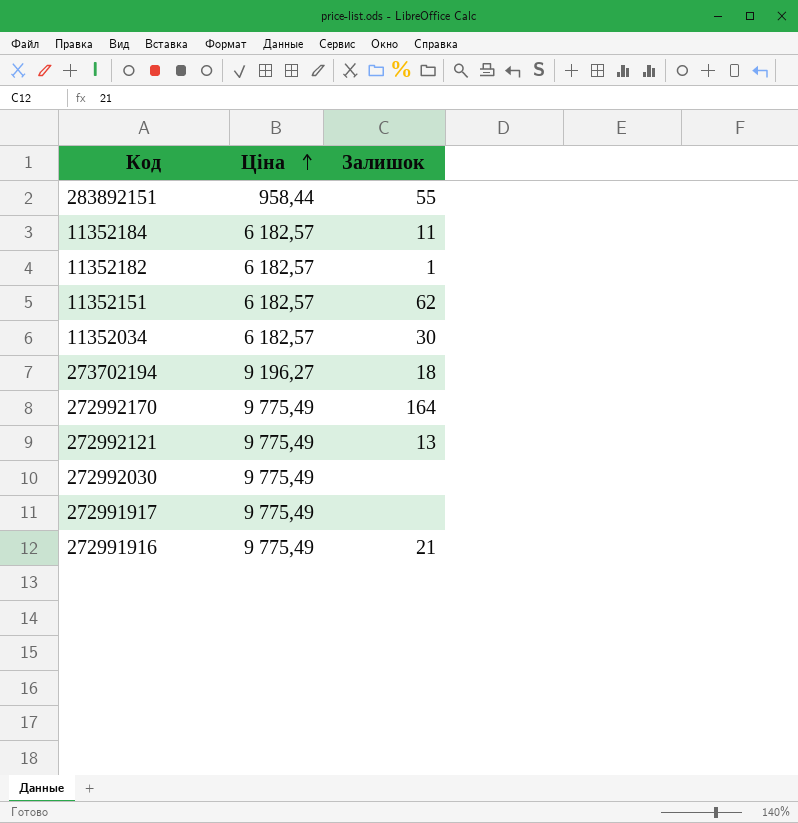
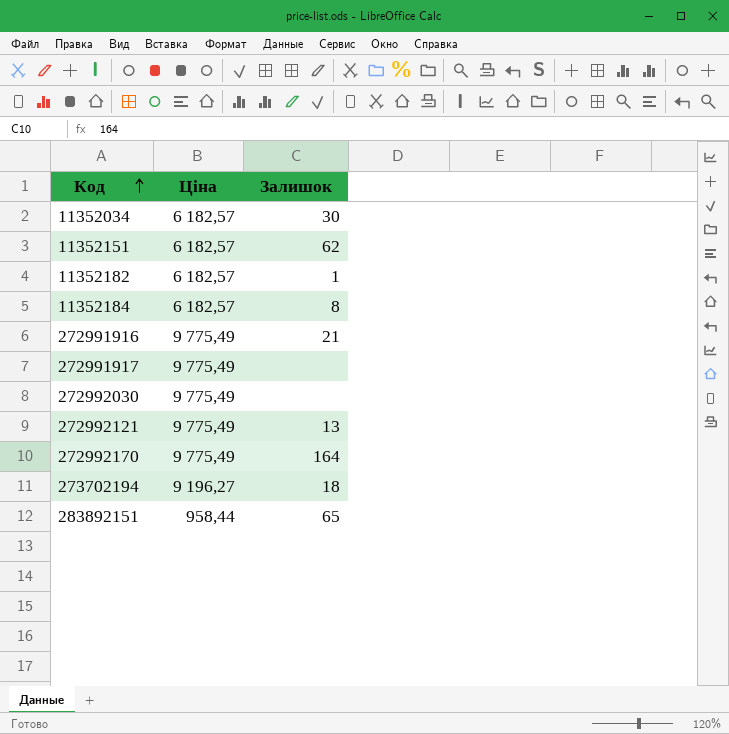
row order: Ціна ascending -> Код ascending
11352184 | Залишок: 11 -> 8
283892151 | Залишок: 55 -> 65

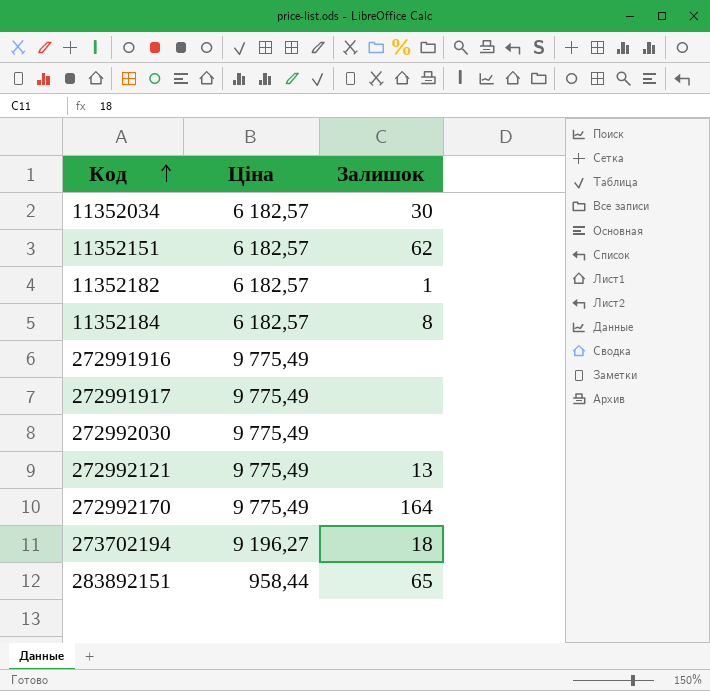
272991916 | Залишок: 21 -> none

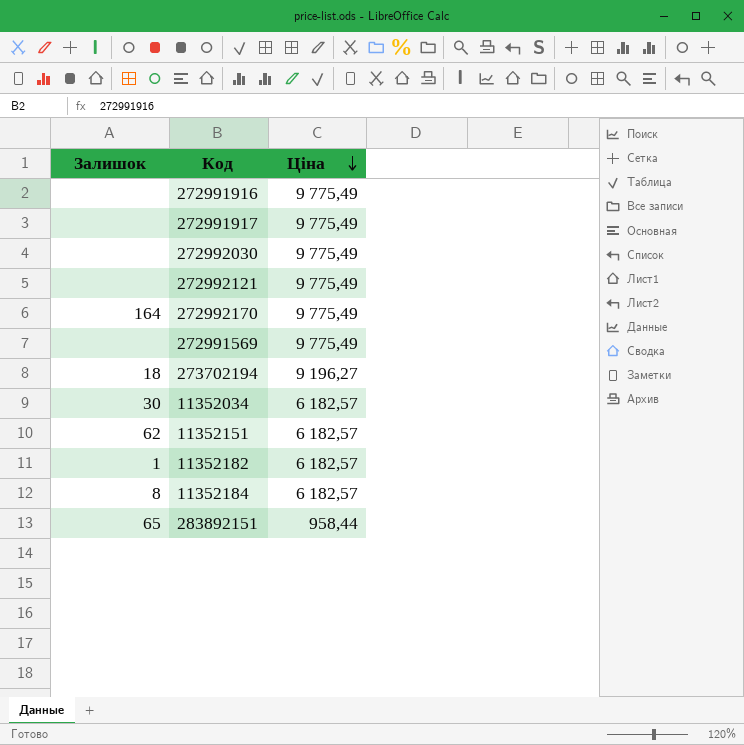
row order: Код ascending -> Ціна descending
column Залишок | position: 3 -> 1
272992121 | Залишок: 13 -> none
row 272991569: none -> none | 9 775,49

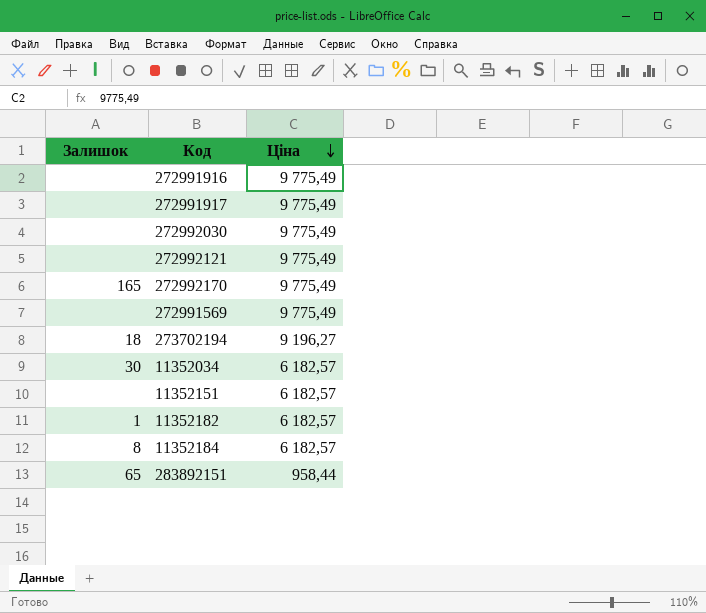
272992170 | Залишок: 164 -> 165
11352151 | Залишок: 62 -> none

